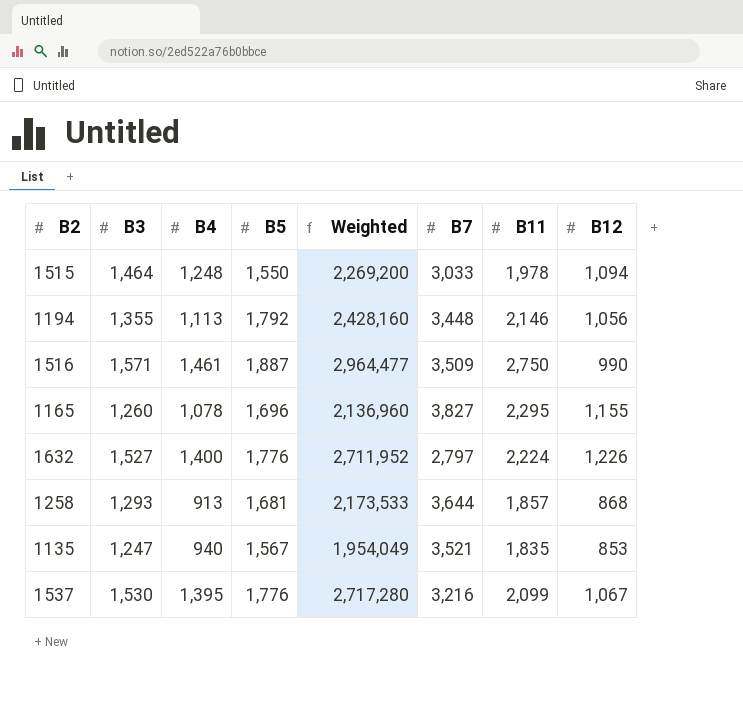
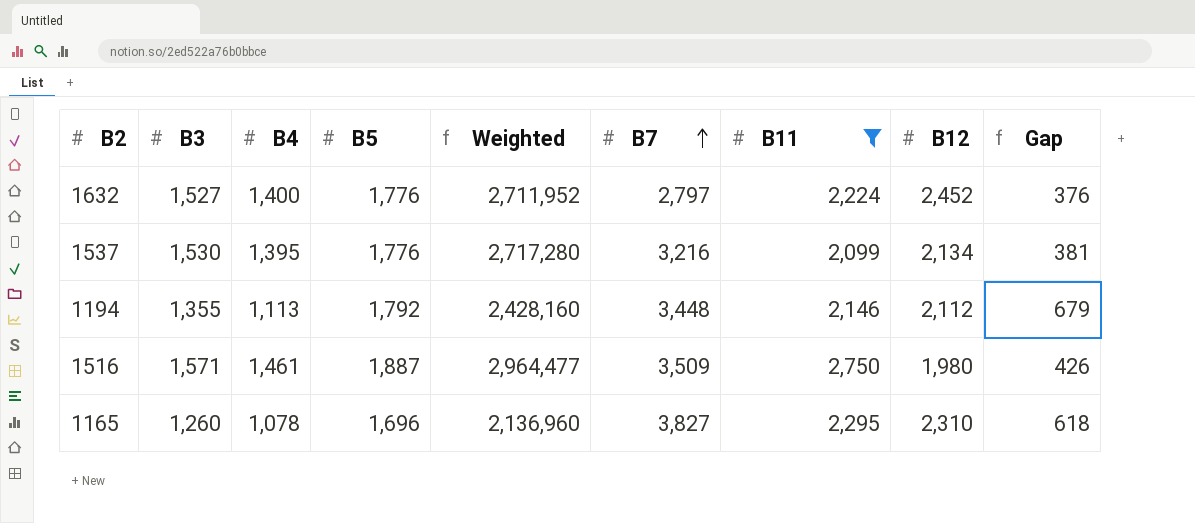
filter: none -> B11 >= 2,099
row order: none -> B7 ascending
column Gap | formula: none -> [B5] - [B4]
1632 | B12: 1,226 -> 2,452
1537 | B12: 1,067 -> 2,134
1194 | B12: 1,056 -> 2,112
1516 | B12: 990 -> 1,980
1165 | B12: 1,155 -> 2,310

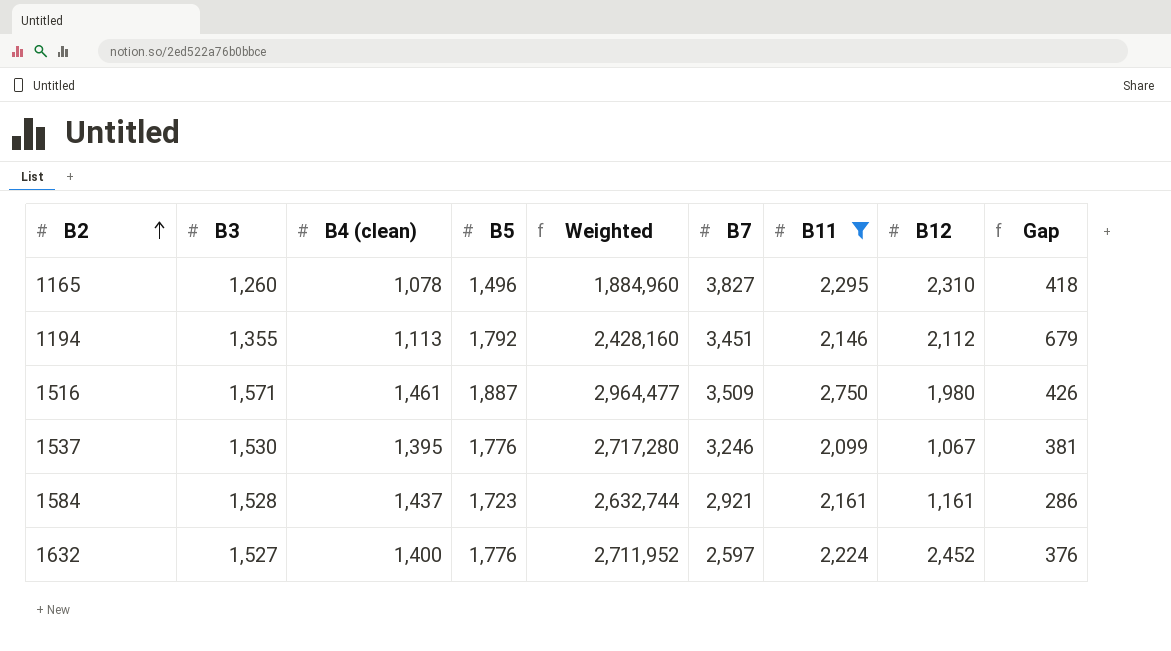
row order: B7 ascending -> B2 ascending
column name: B4 -> B4 (clean)
1165 | B5: 1,696 -> 1,496
1165 | Weighted: 2,136,960 -> 1,884,960
1165 | Gap: 618 -> 418
1194 | B7: 3,448 -> 3,451
1537 | B7: 3,216 -> 3,246
1537 | B12: 2,134 -> 1,067
row 1584: none -> 1,528 | 1,437 | 1,723 | 2,632,744 | 2,921 | 2,161 | 1,161 | 286
1632 | B7: 2,797 -> 2,597

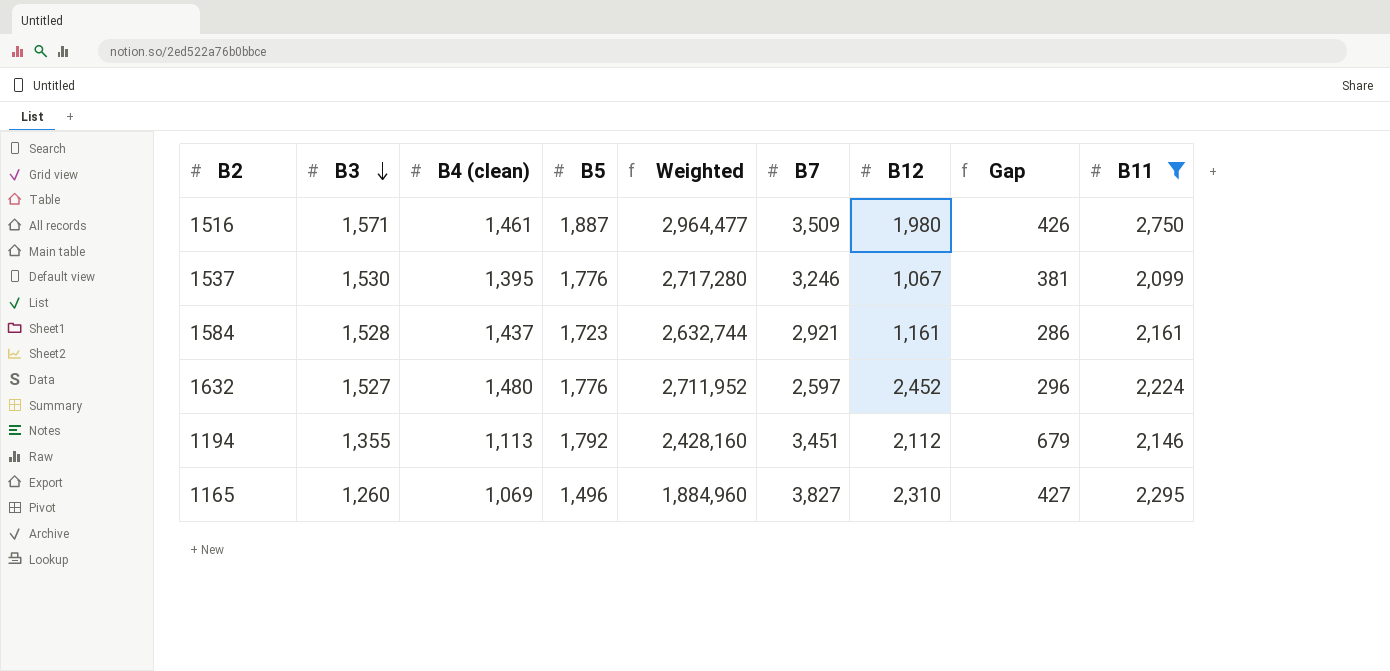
row order: B2 ascending -> B3 descending
column B11 | position: 7 -> 9
1632 | B4 (clean): 1,400 -> 1,480
1632 | Gap: 376 -> 296
1165 | B4 (clean): 1,078 -> 1,069
1165 | Gap: 418 -> 427

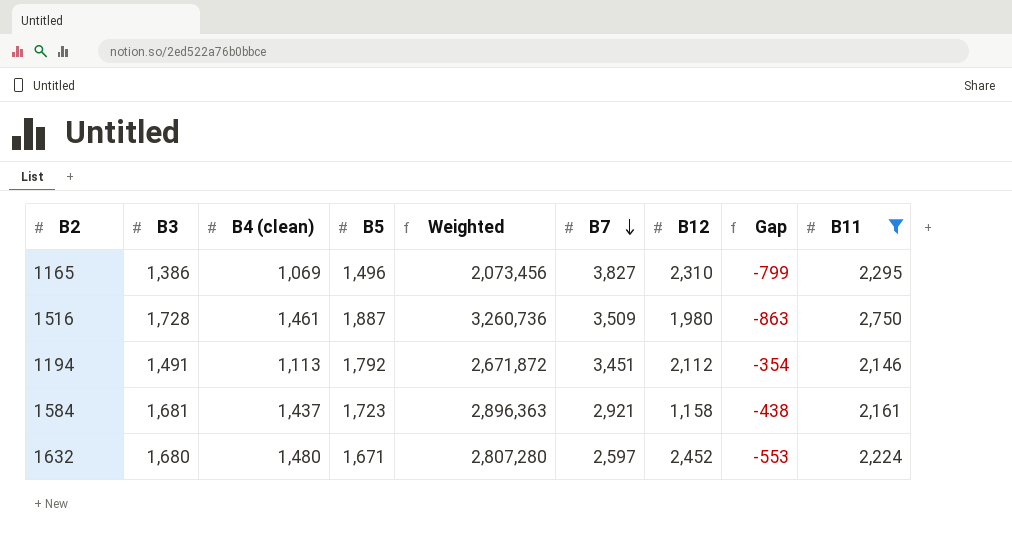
row order: B3 descending -> B7 descending
column Gap | formula: [B5] - [B4 (clean)] -> [B5] - [B11]
row 1537: 1,530 | 1,395 | 1,776 | 2,717,280 | 3,246 | 1,067 | 381 | 2,099 -> none
1165 | B3: 1,260 -> 1,386
1165 | Weighted: 1,884,960 -> 2,073,456
1516 | B3: 1,571 -> 1,728
1516 | Weighted: 2,964,477 -> 3,260,736
1194 | B3: 1,355 -> 1,491
1194 | Weighted: 2,428,160 -> 2,671,872
1584 | B3: 1,528 -> 1,681
1584 | Weighted: 2,632,744 -> 2,896,363
1584 | B12: 1,161 -> 1,158
1632 | B3: 1,527 -> 1,680
1632 | B5: 1,776 -> 1,671
1632 | Weighted: 2,711,952 -> 2,807,280

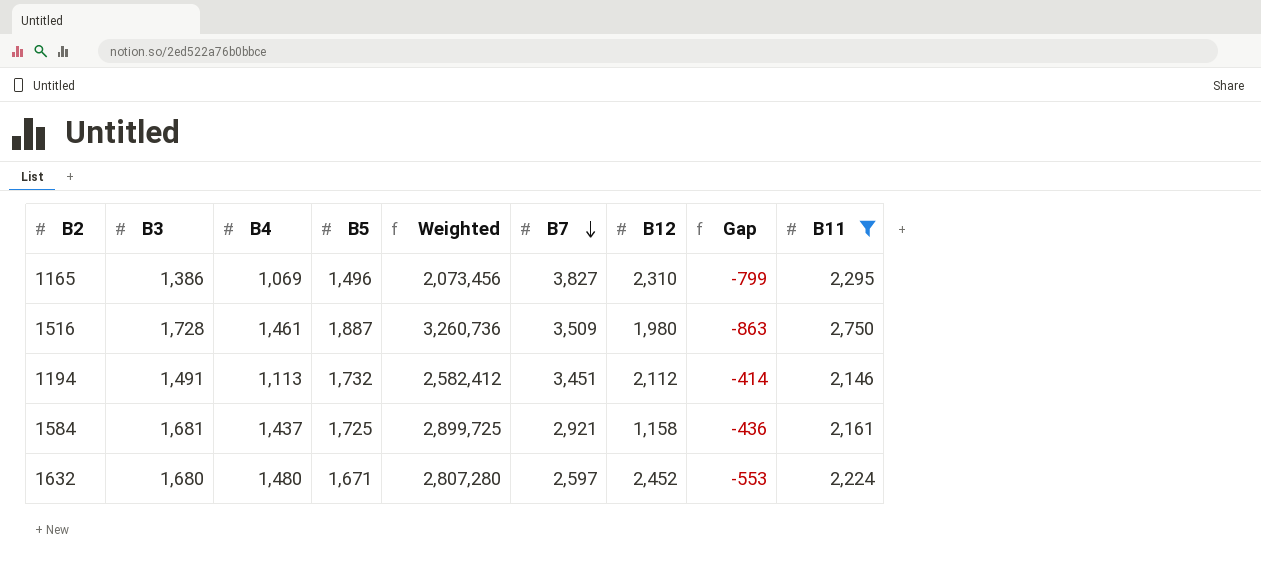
column name: B4 (clean) -> B4
1194 | B5: 1,792 -> 1,732
1194 | Weighted: 2,671,872 -> 2,582,412
1194 | Gap: -354 -> -414
1584 | B5: 1,723 -> 1,725
1584 | Weighted: 2,896,363 -> 2,899,725
1584 | Gap: -438 -> -436

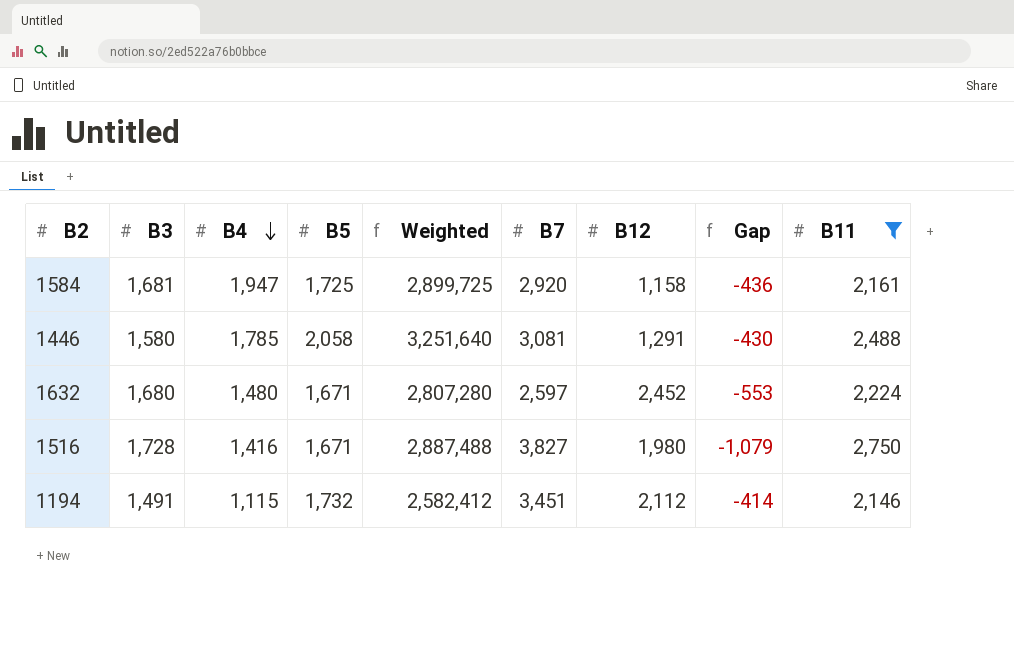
row order: B7 descending -> B4 descending
row 1165: 1,386 | 1,069 | 1,496 | 2,073,456 | 3,827 | 2,310 | -799 | 2,295 -> none
1584 | B4: 1,437 -> 1,947
1584 | B7: 2,921 -> 2,920
row 1446: none -> 1,580 | 1,785 | 2,058 | 3,251,640 | 3,081 | 1,291 | -430 | 2,488
1516 | B4: 1,461 -> 1,416
1516 | B5: 1,887 -> 1,671
1516 | Weighted: 3,260,736 -> 2,887,488
1516 | B7: 3,509 -> 3,827
1516 | Gap: -863 -> -1,079
1194 | B4: 1,113 -> 1,115

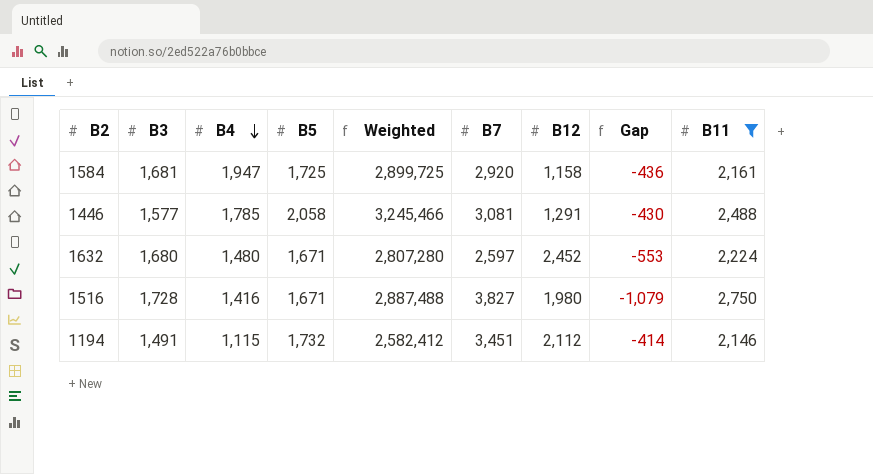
1446 | B3: 1,580 -> 1,577
1446 | Weighted: 3,251,640 -> 3,245,466

